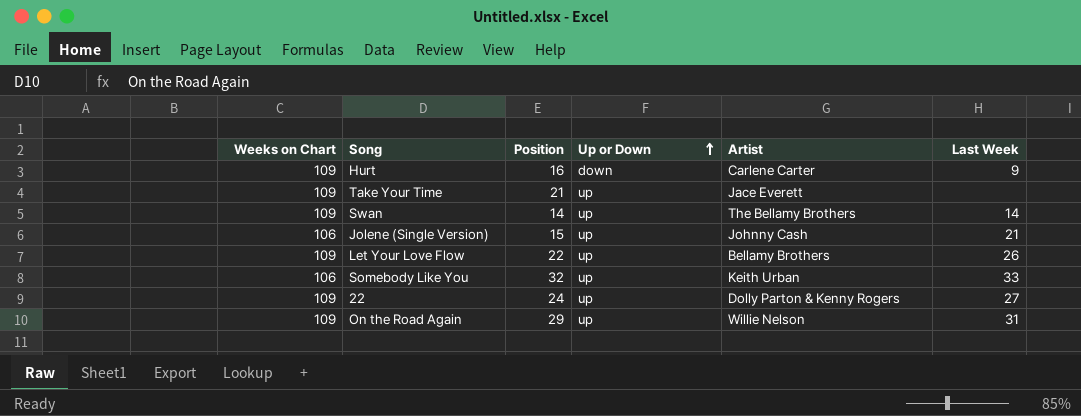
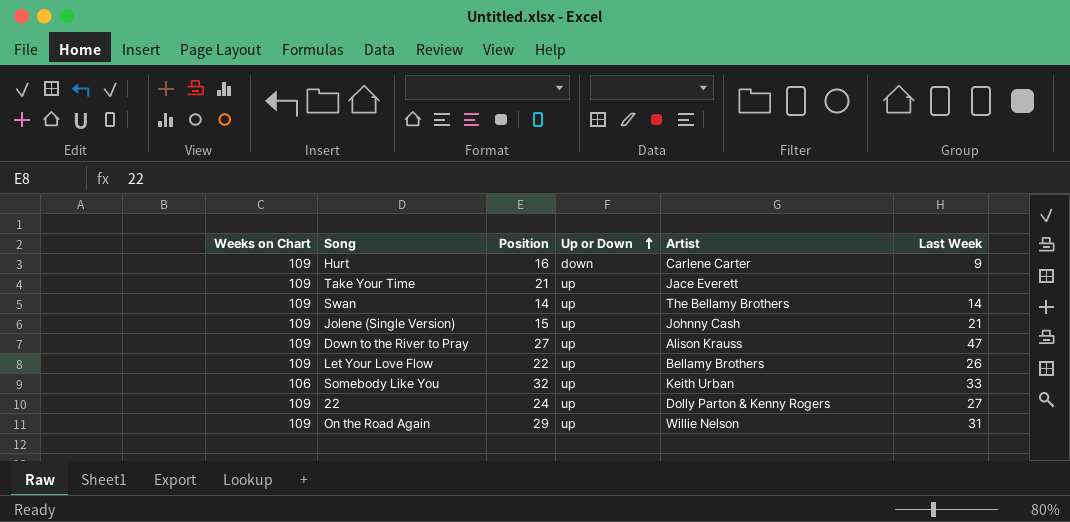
Jolene (Single Version) | Weeks on Chart: 106 -> 109
row Down to the River to Pray: none -> 109 | 27 | up | Alison Krauss | 47

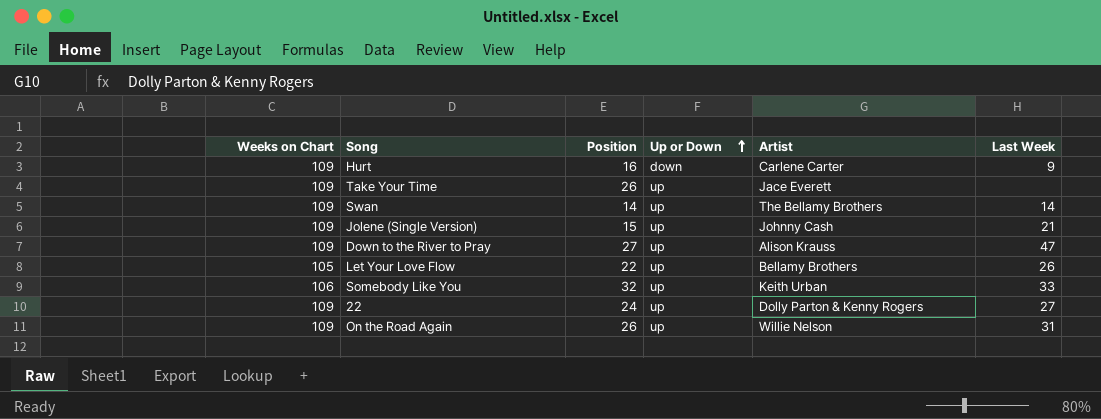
Take Your Time | Position: 21 -> 26
Let Your Love Flow | Weeks on Chart: 109 -> 105
On the Road Again | Position: 29 -> 26

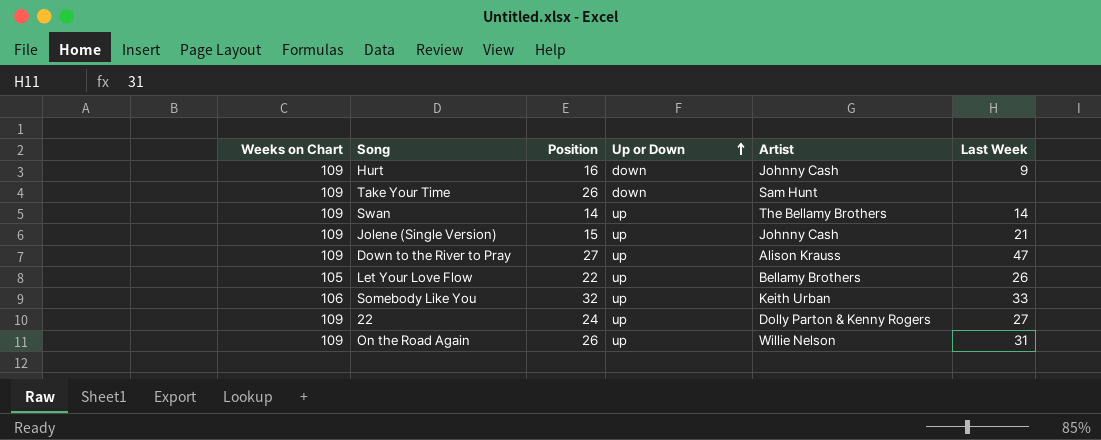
Hurt | Artist: Carlene Carter -> Johnny Cash
Take Your Time | Up or Down: up -> down
Take Your Time | Artist: Jace Everett -> Sam Hunt

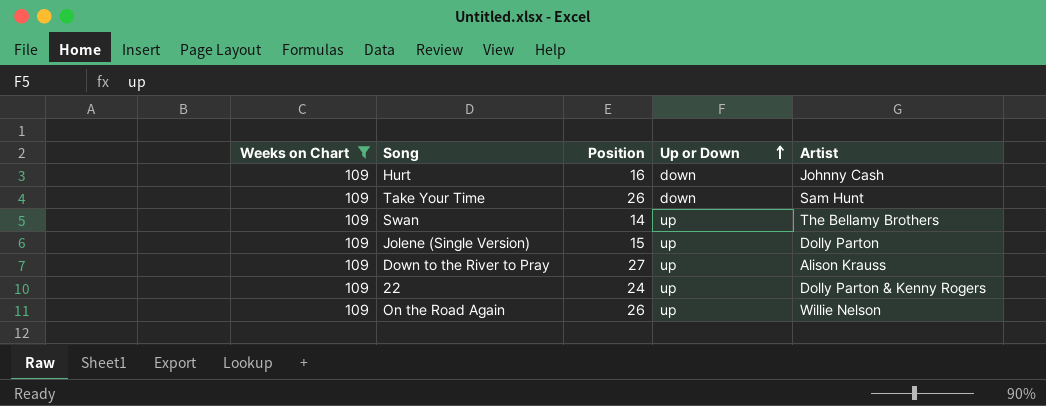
filter: none -> Weeks on Chart = 109
column Last Week | position: 6 -> none
Jolene (Single Version) | Artist: Johnny Cash -> Dolly Parton

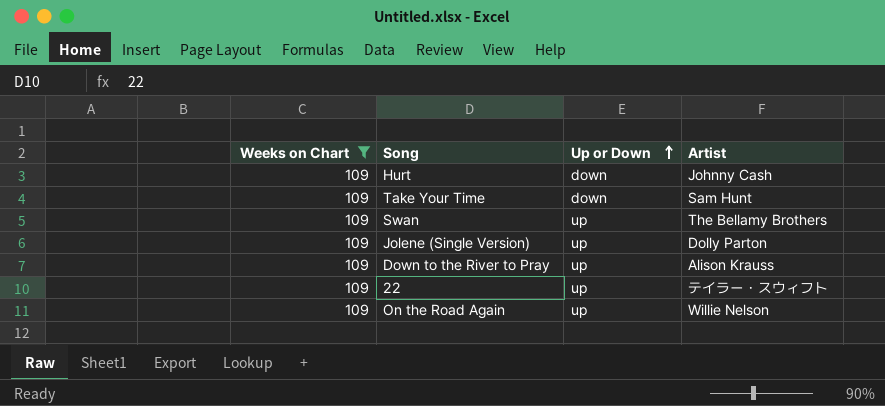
column Position | position: 3 -> none
22 | Artist: Dolly Parton & Kenny Rogers -> テイラー・スウィフト

